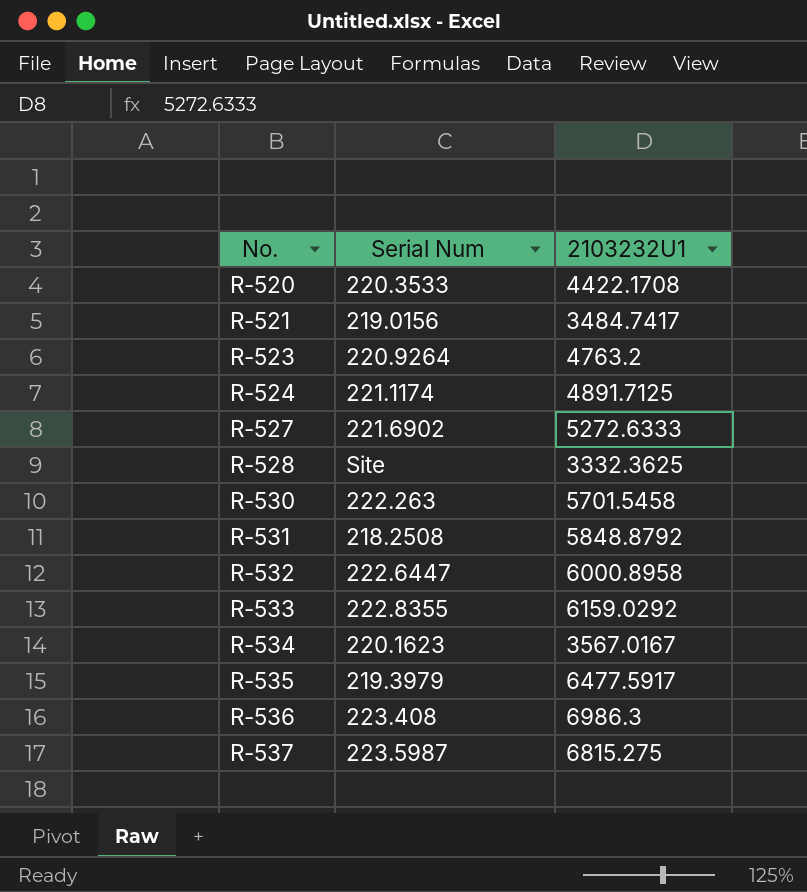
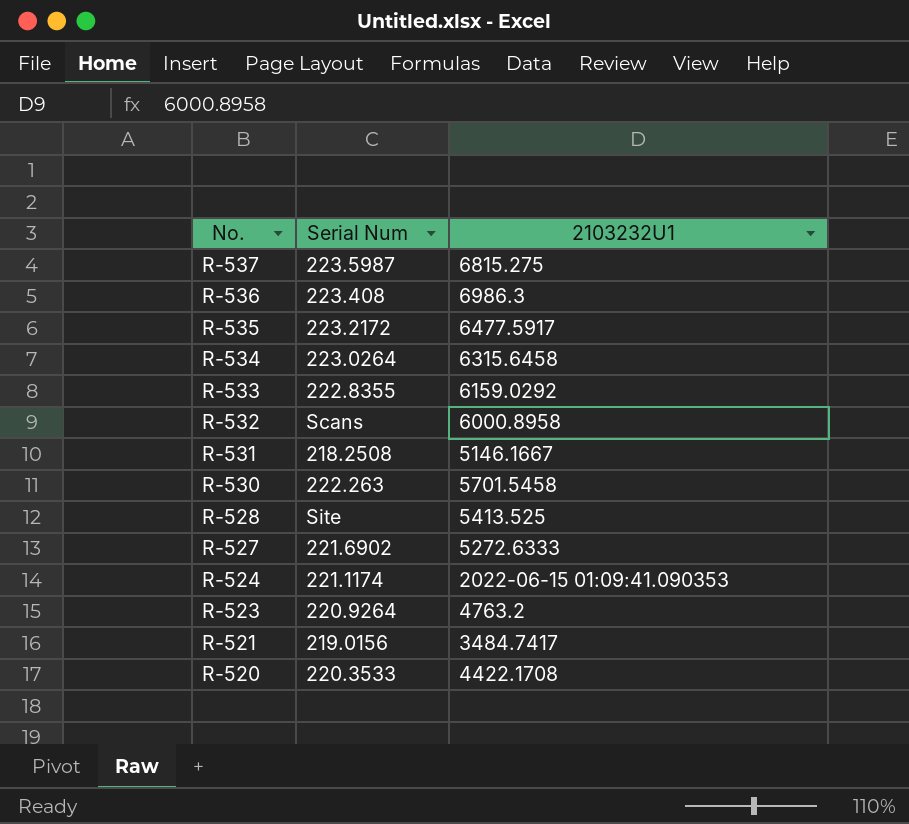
row order: No. ascending -> No. descending
R-535 | Serial Num: 219.3979 -> 223.2172
R-534 | Serial Num: 220.1623 -> 223.0264
R-534 | 2103232U1: 3567.0167 -> 6315.6458
R-532 | Serial Num: 222.6447 -> Scans
R-531 | 2103232U1: 5848.8792 -> 5146.1667
R-528 | 2103232U1: 3332.3625 -> 5413.525
R-524 | 2103232U1: 4891.7125 -> 2022-06-15 01:09:41.090353

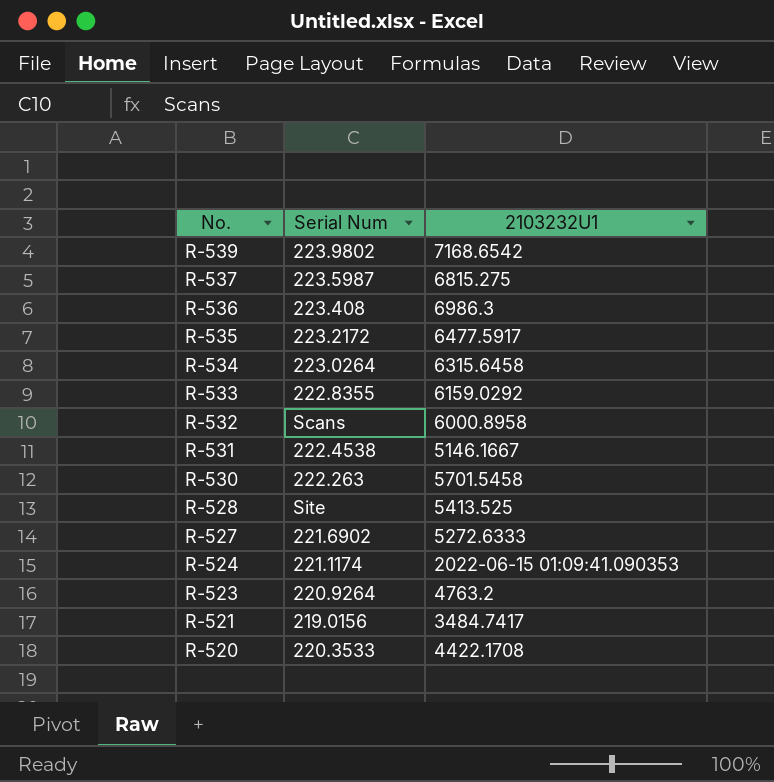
row R-539: none -> 223.9802 | 7168.6542
R-531 | Serial Num: 218.2508 -> 222.4538

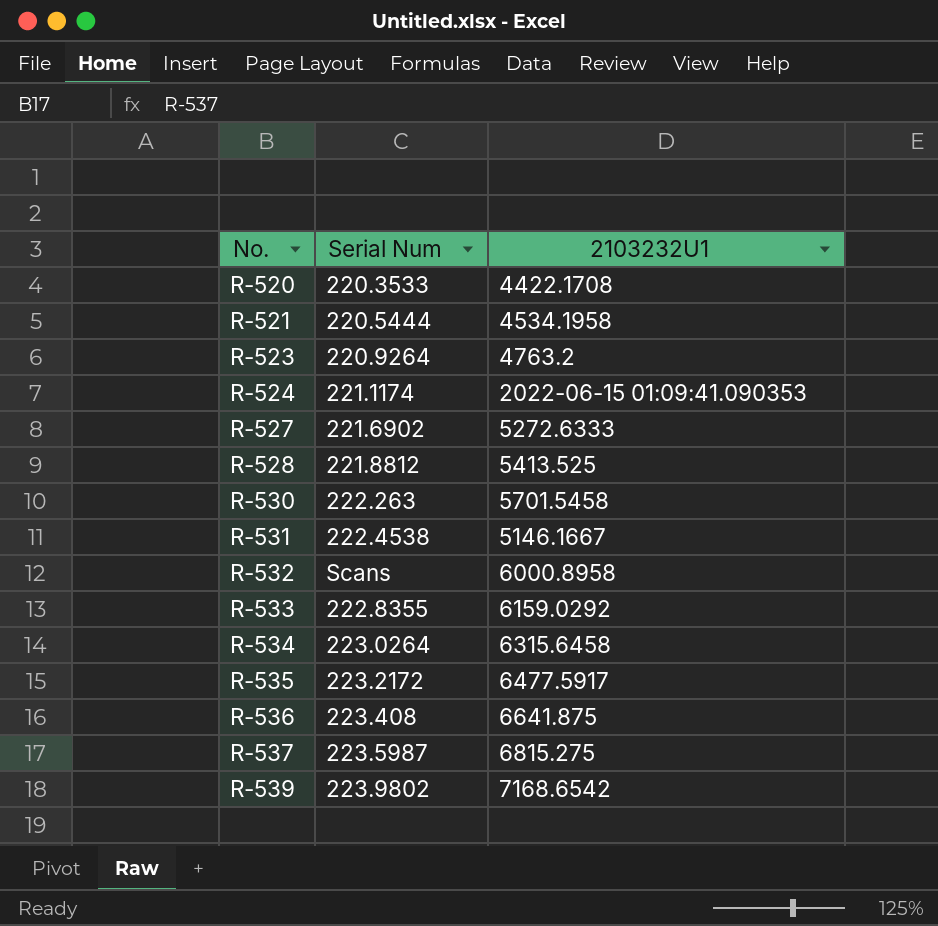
row order: No. descending -> No. ascending
R-521 | Serial Num: 219.0156 -> 220.5444
R-521 | 2103232U1: 3484.7417 -> 4534.1958
R-528 | Serial Num: Site -> 221.8812
R-536 | 2103232U1: 6986.3 -> 6641.875

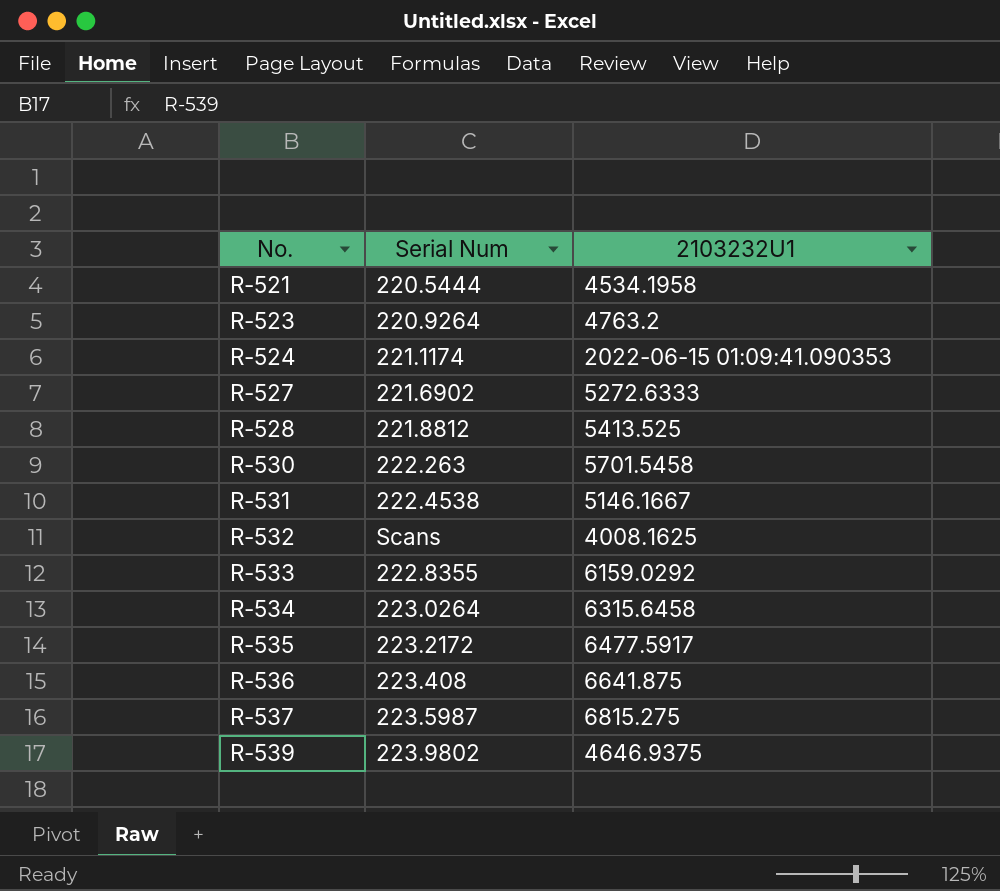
row R-520: 220.3533 | 4422.1708 -> none
R-532 | 2103232U1: 6000.8958 -> 4008.1625
R-539 | 2103232U1: 7168.6542 -> 4646.9375

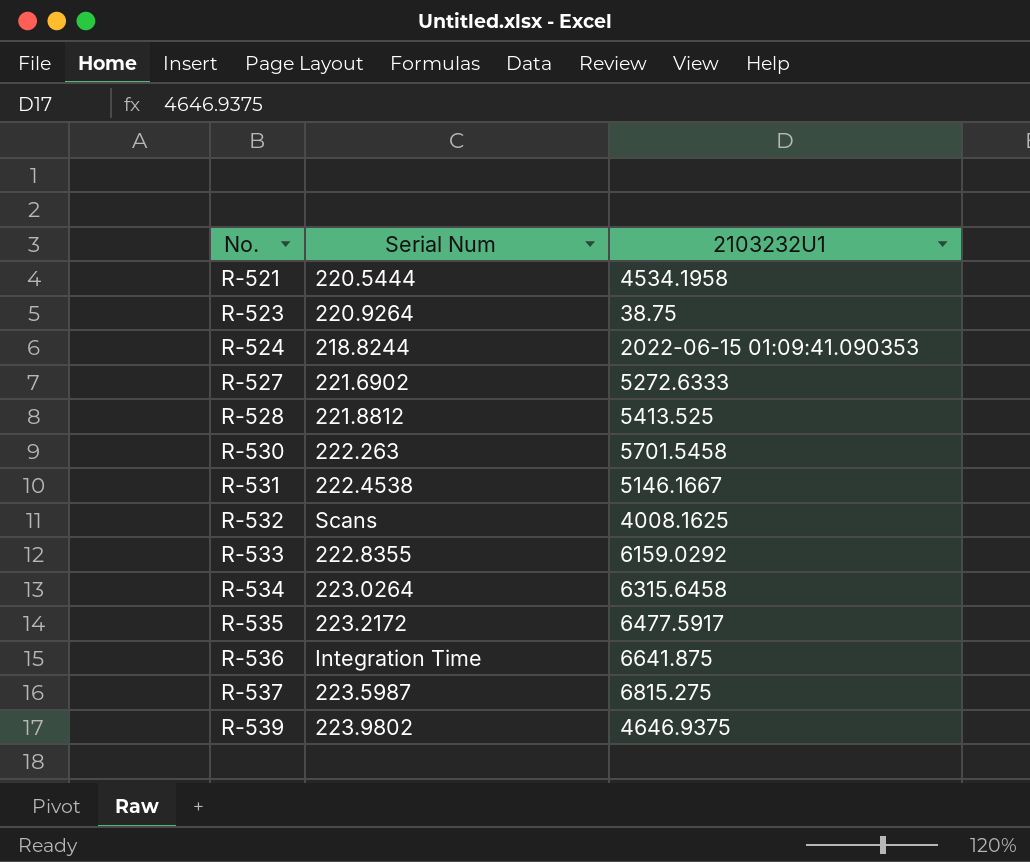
R-523 | 2103232U1: 4763.2 -> 38.75
R-524 | Serial Num: 221.1174 -> 218.8244
R-536 | Serial Num: 223.408 -> Integration Time

